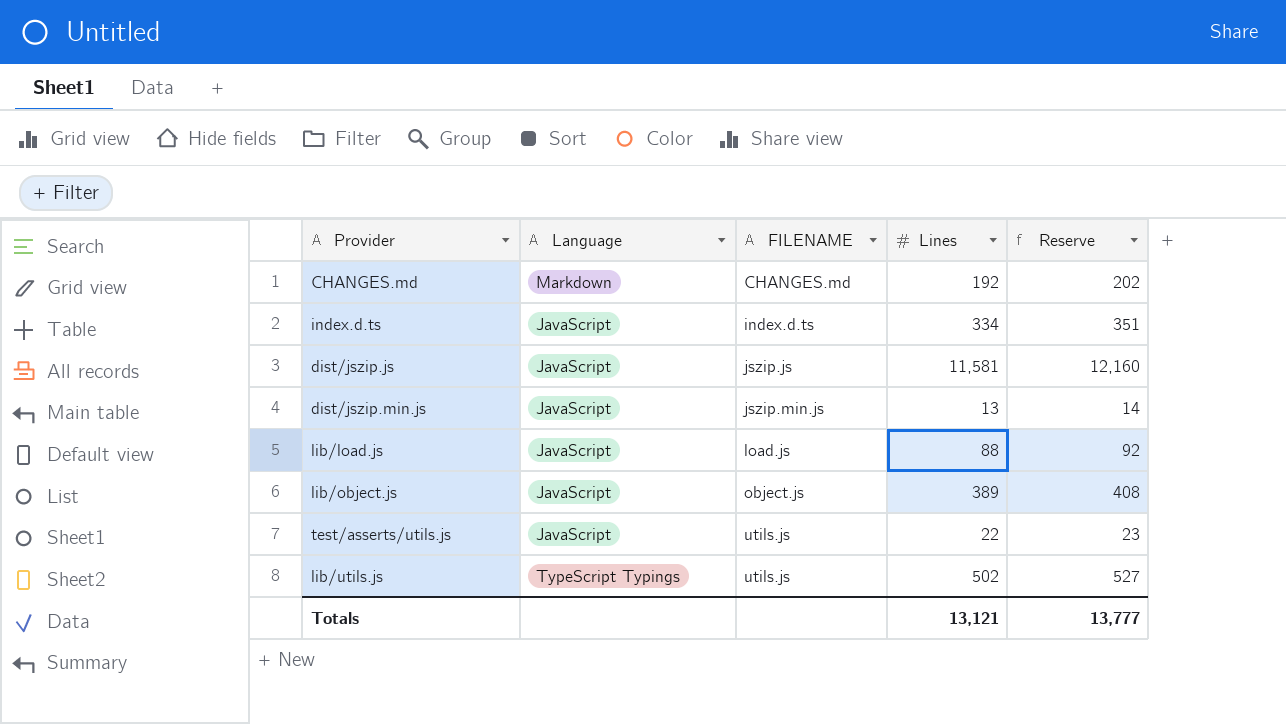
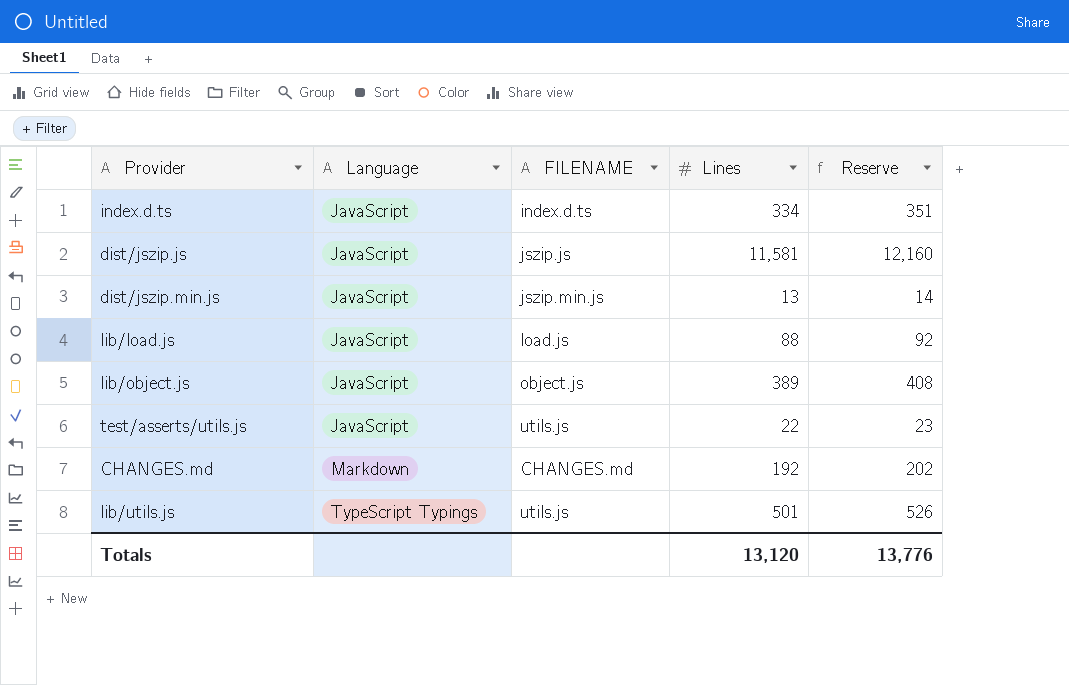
row order: FILENAME ascending -> Language ascending
lib/utils.js | Lines: 502 -> 501
lib/utils.js | Reserve: 527 -> 526
Totals | Lines: 13,121 -> 13,120
Totals | Reserve: 13,777 -> 13,776

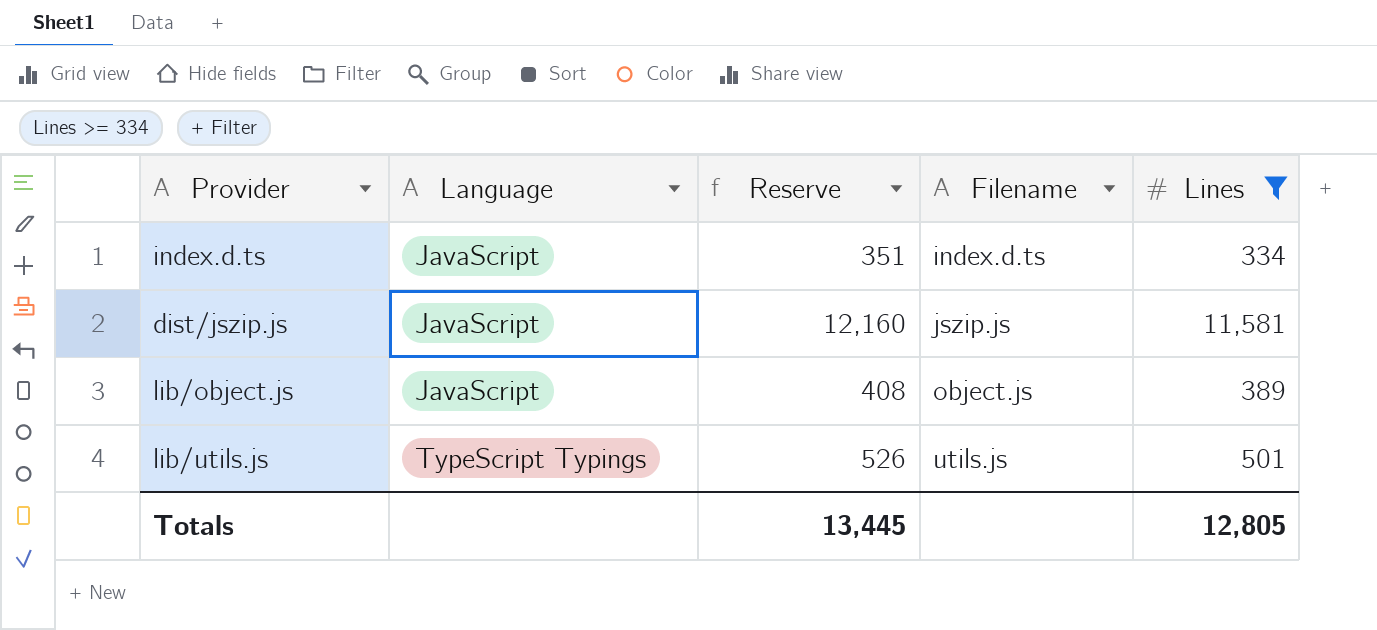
filter: none -> Lines >= 334
column Reserve | position: 5 -> 3
column name: FILENAME -> Filename
Totals | Reserve: 13,776 -> 13,445
Totals | Lines: 13,120 -> 12,805

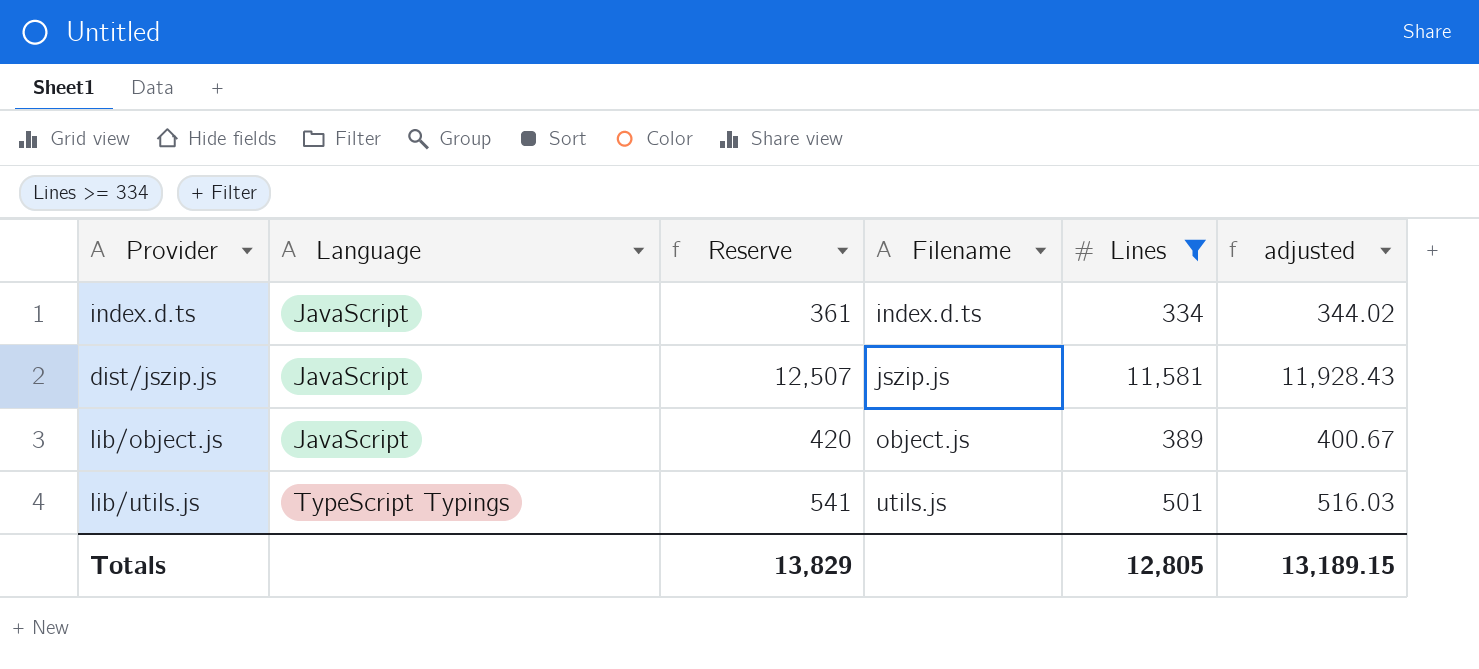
column Reserve | formula: [Lines] * 1.05 -> [Lines] * 1.08
column adjusted | formula: none -> [Lines] * 1.03
Totals | Reserve: 13,445 -> 13,829

